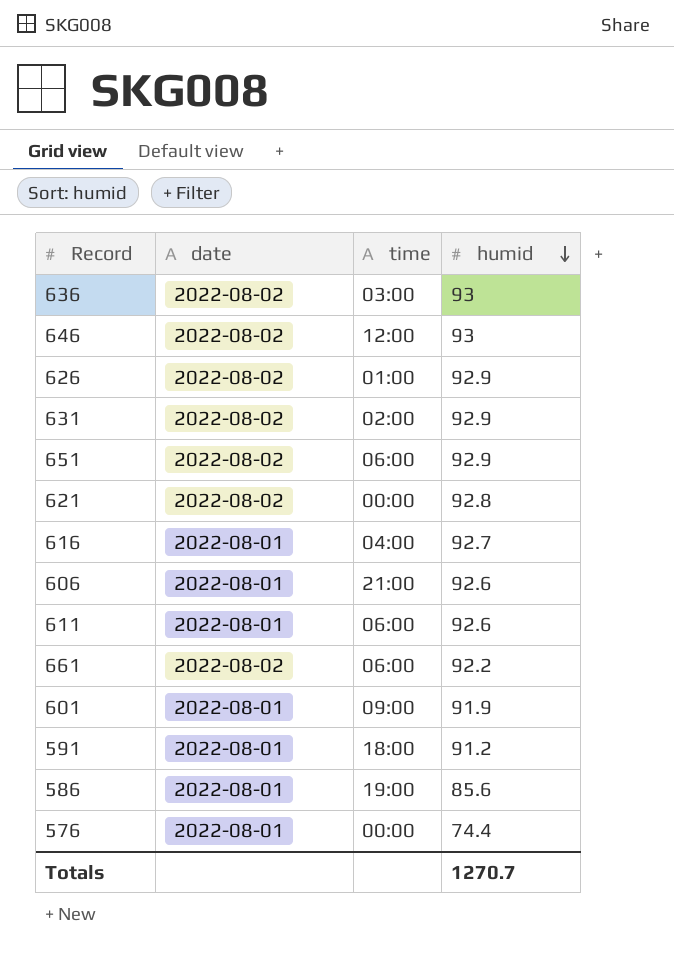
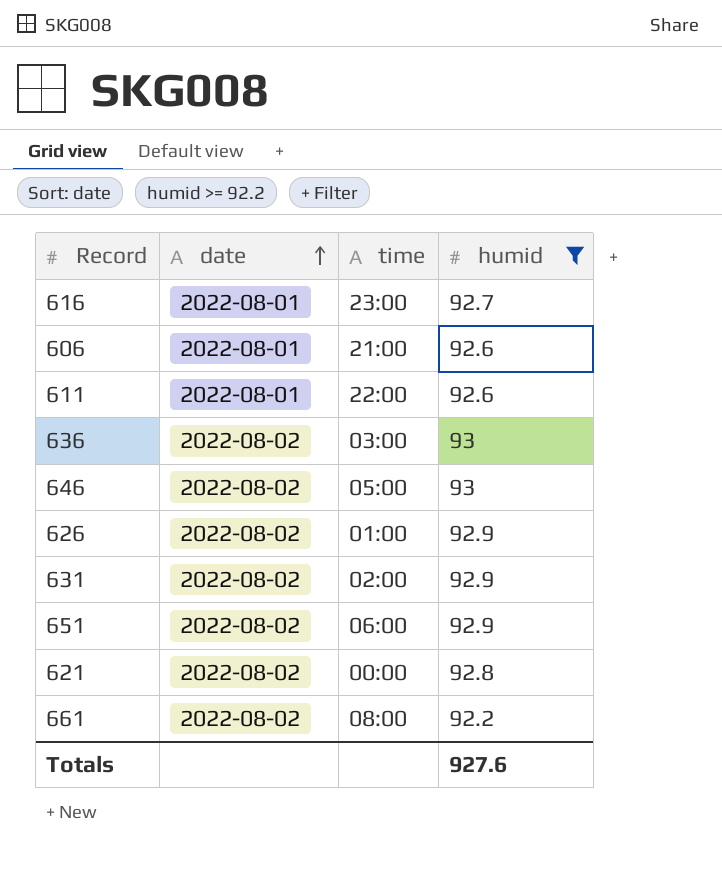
filter: none -> humid >= 92.2
row order: humid descending -> date ascending
616 | time: 04:00 -> 23:00
611 | time: 06:00 -> 22:00
646 | time: 12:00 -> 05:00
661 | time: 06:00 -> 08:00
Totals | humid: 1270.7 -> 927.6

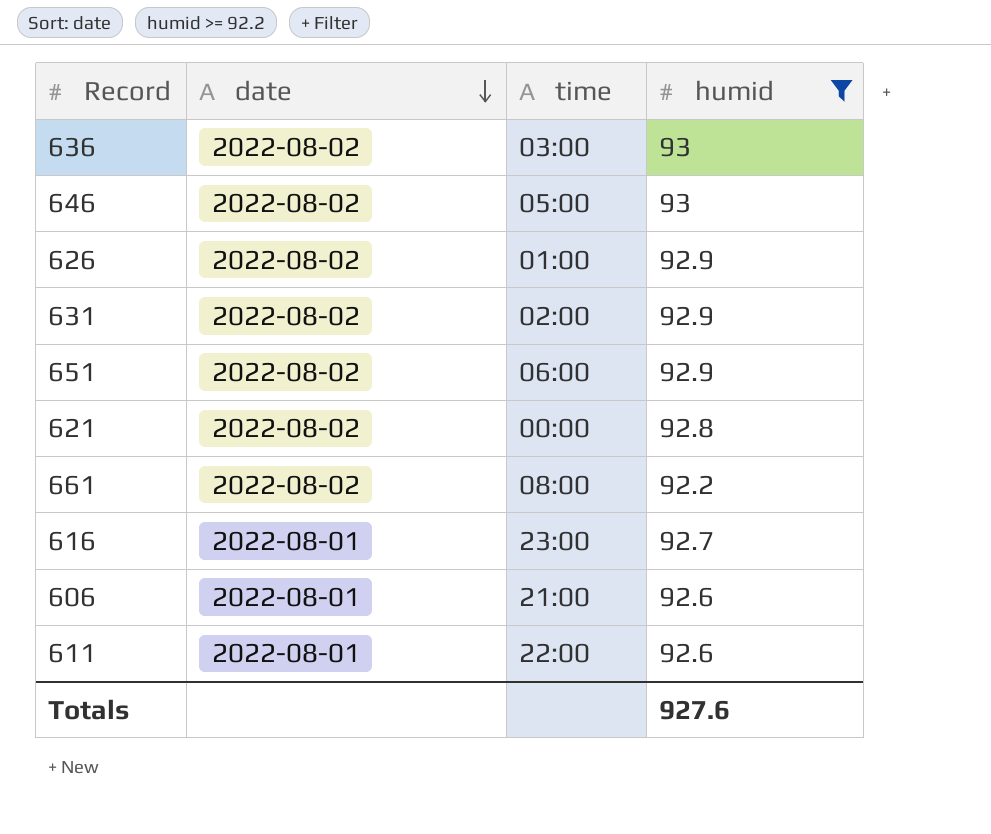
row order: date ascending -> date descending

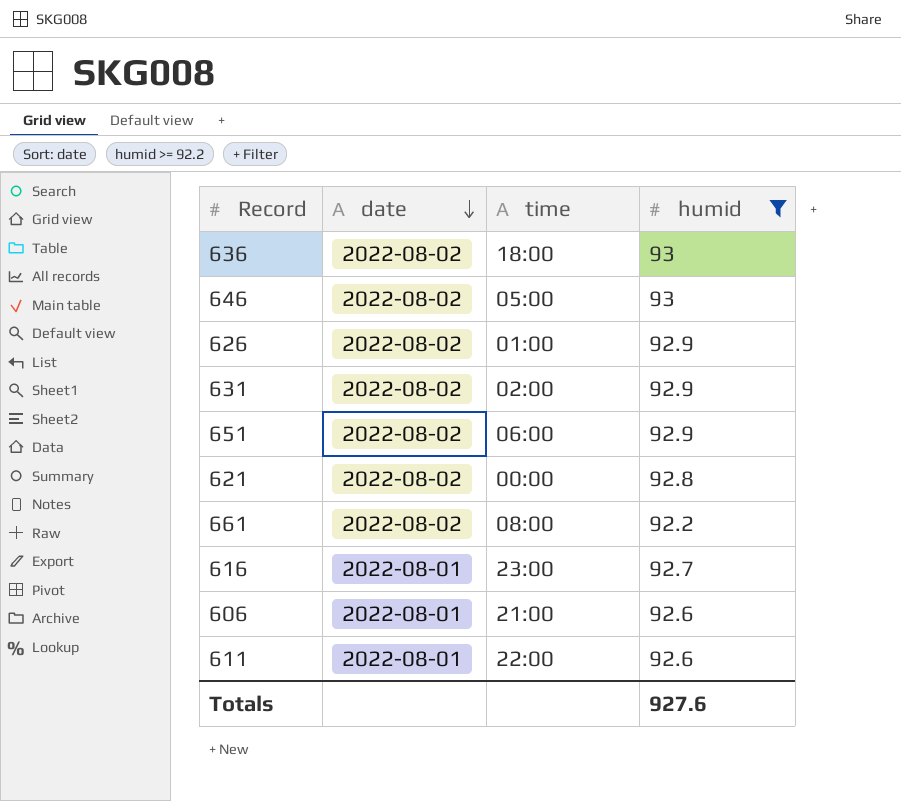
636 | time: 03:00 -> 18:00

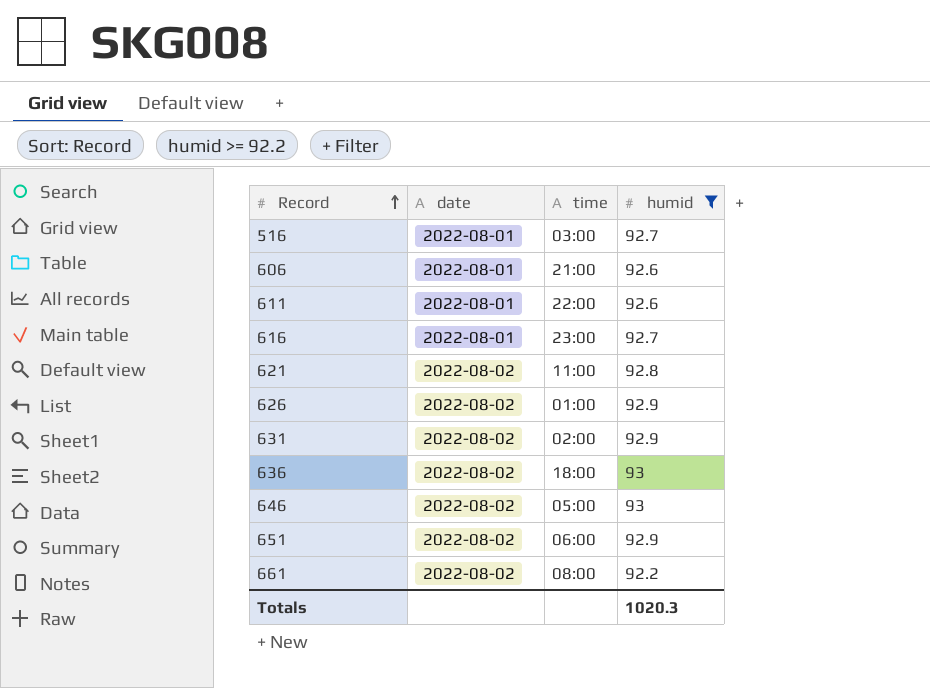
row order: date descending -> Record ascending
row 516: none -> 2022-08-01 | 03:00 | 92.7
621 | time: 00:00 -> 11:00
Totals | humid: 927.6 -> 1020.3

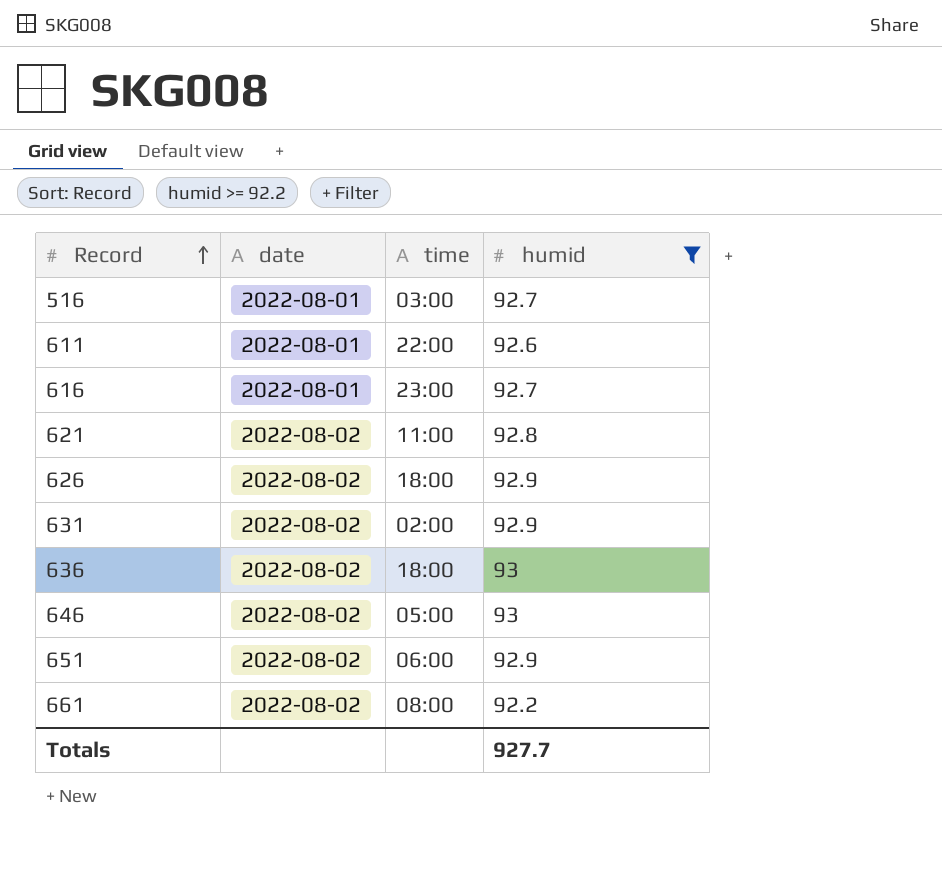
row 606: 2022-08-01 | 21:00 | 92.6 -> none
626 | time: 01:00 -> 18:00
Totals | humid: 1020.3 -> 927.7

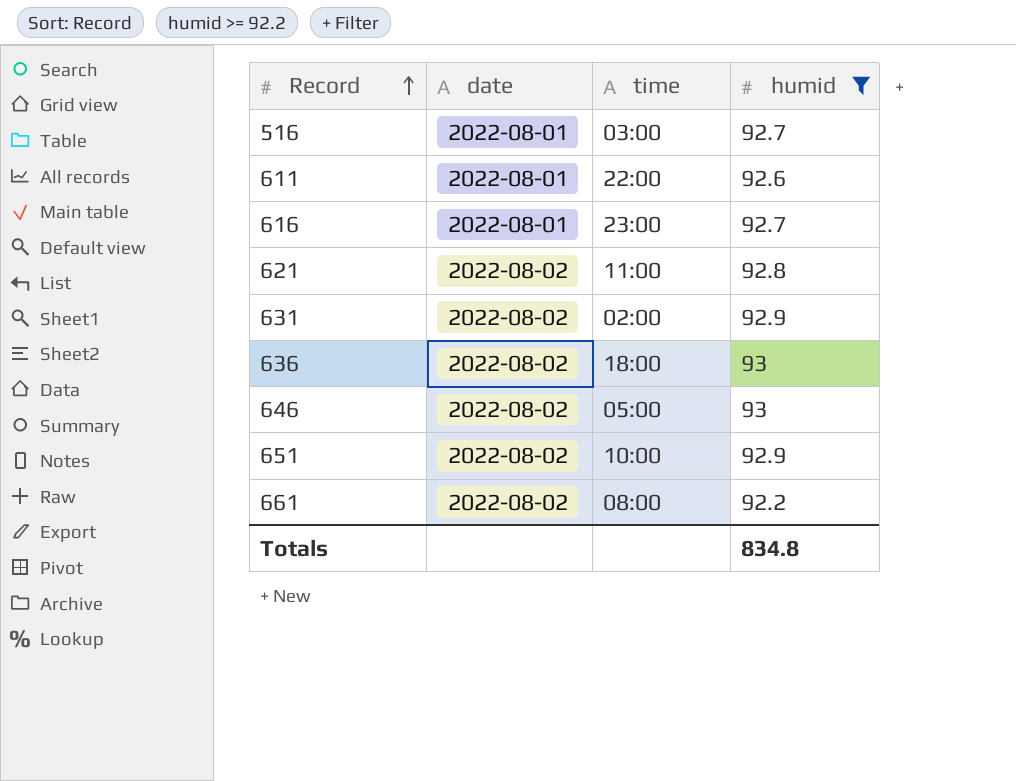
row 626: 2022-08-02 | 18:00 | 92.9 -> none
651 | time: 06:00 -> 10:00
Totals | humid: 927.7 -> 834.8

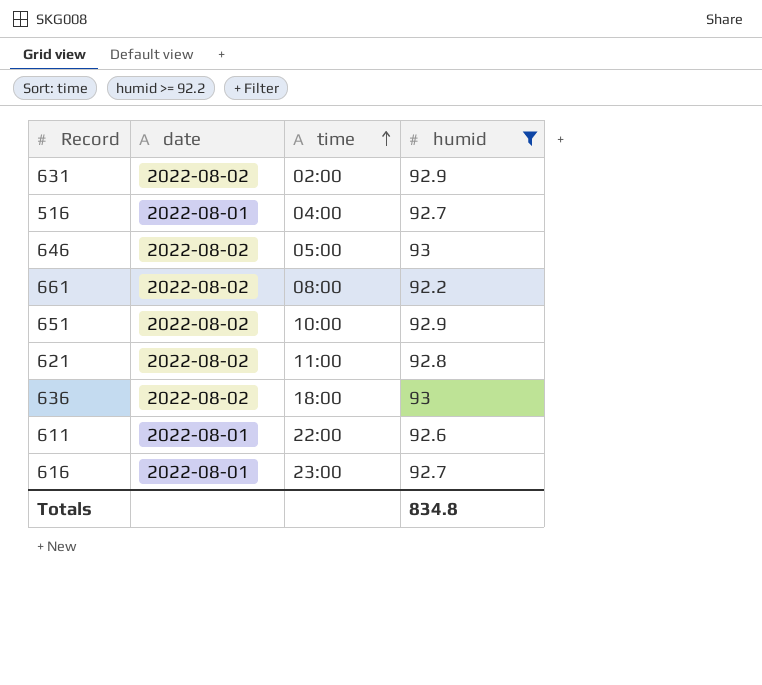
row order: Record ascending -> time ascending
516 | time: 03:00 -> 04:00

